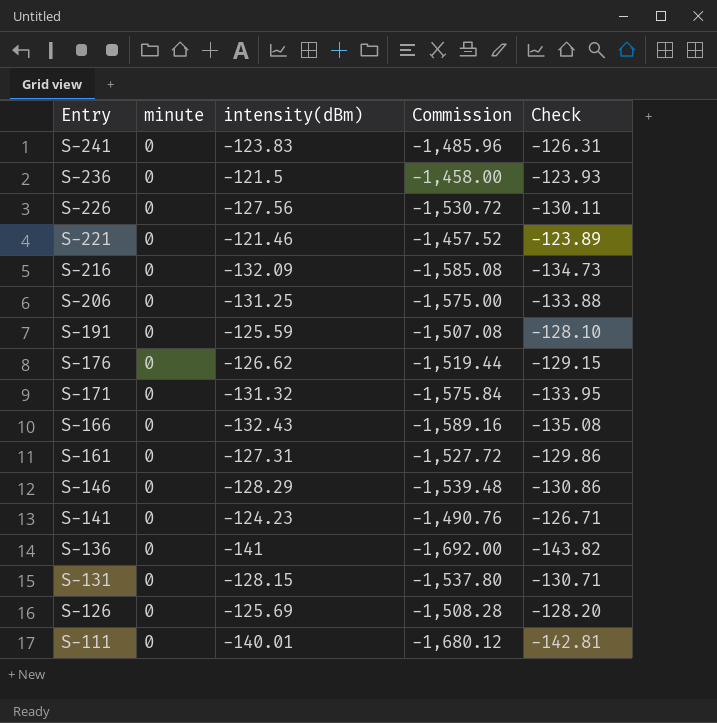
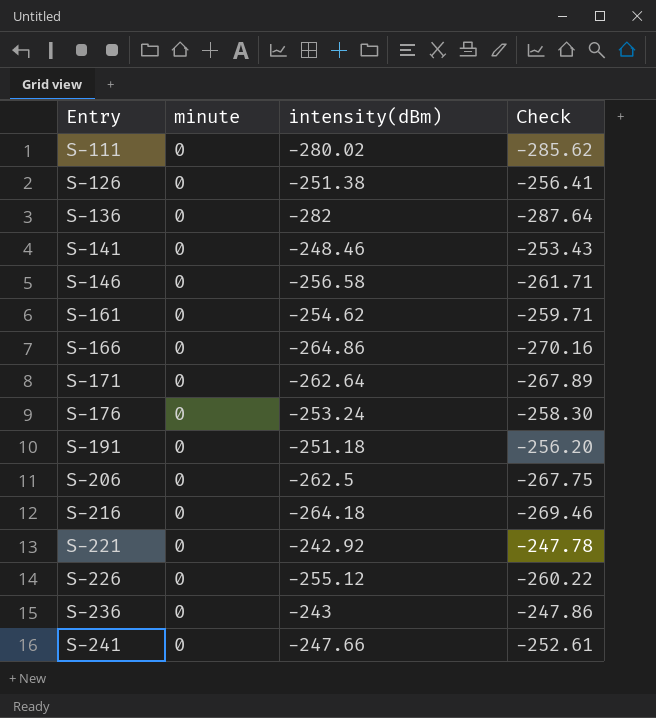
row order: Entry descending -> Entry ascending
column Commission | formula: [intensity(dBm)] * 12 -> none
row S-131: 0 | -128.15 | -1,537.80 | -130.71 -> none
S-111 | intensity(dBm): -140.01 -> -280.02
S-111 | Check: -142.81 -> -285.62
S-126 | intensity(dBm): -125.69 -> -251.38
S-126 | Check: -128.20 -> -256.41
S-136 | intensity(dBm): -141 -> -282
S-136 | Check: -143.82 -> -287.64
S-141 | intensity(dBm): -124.23 -> -248.46
S-141 | Check: -126.71 -> -253.43
S-146 | intensity(dBm): -128.29 -> -256.58
S-146 | Check: -130.86 -> -261.71
S-161 | intensity(dBm): -127.31 -> -254.62
S-161 | Check: -129.86 -> -259.71
S-166 | intensity(dBm): -132.43 -> -264.86
S-166 | Check: -135.08 -> -270.16
S-171 | intensity(dBm): -131.32 -> -262.64
S-171 | Check: -133.95 -> -267.89
S-176 | intensity(dBm): -126.62 -> -253.24
S-176 | Check: -129.15 -> -258.30
S-191 | intensity(dBm): -125.59 -> -251.18
S-191 | Check: -128.10 -> -256.20
S-206 | intensity(dBm): -131.25 -> -262.5
S-206 | Check: -133.88 -> -267.75
S-216 | intensity(dBm): -132.09 -> -264.18
S-216 | Check: -134.73 -> -269.46
S-221 | intensity(dBm): -121.46 -> -242.92
S-221 | Check: -123.89 -> -247.78
S-226 | intensity(dBm): -127.56 -> -255.12
S-226 | Check: -130.11 -> -260.22
S-236 | intensity(dBm): -121.5 -> -243
S-236 | Check: -123.93 -> -247.86
S-241 | intensity(dBm): -123.83 -> -247.66
S-241 | Check: -126.31 -> -252.61

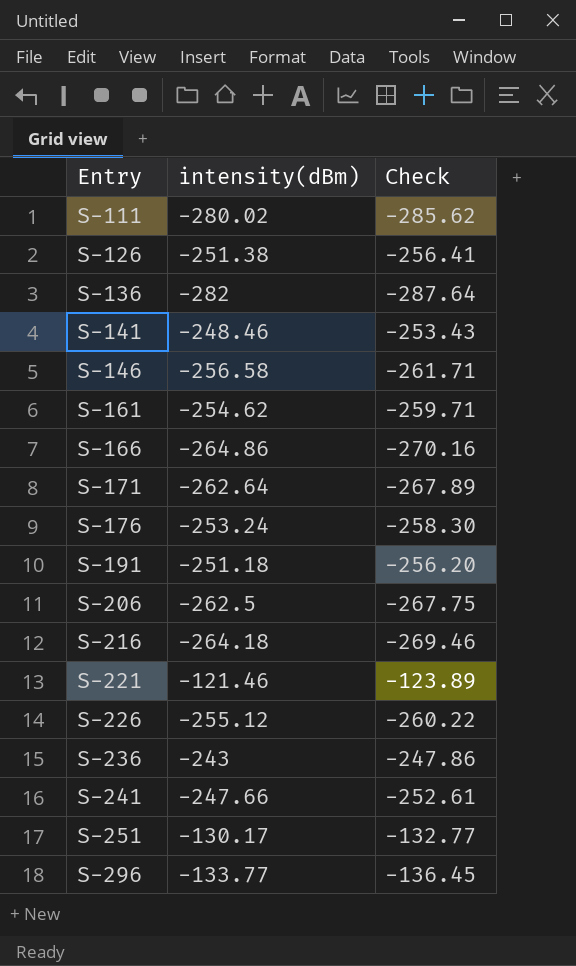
column minute | position: 2 -> none
S-221 | intensity(dBm): -242.92 -> -121.46
S-221 | Check: -247.78 -> -123.89
row S-251: none -> -130.17 | -132.77
row S-296: none -> -133.77 | -136.45

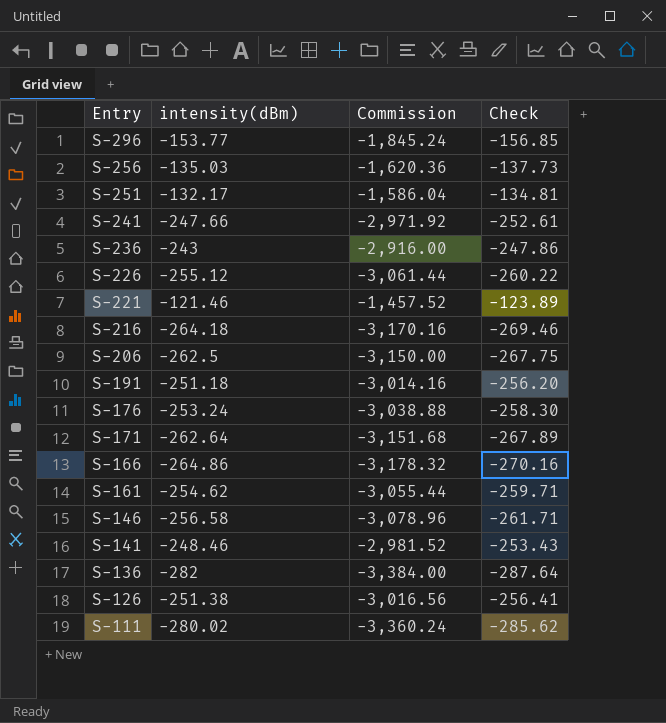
row order: Entry ascending -> Entry descending
column Commission | formula: none -> [intensity(dBm)] * 12
S-296 | intensity(dBm): -133.77 -> -153.77
S-296 | Check: -136.45 -> -156.85
row S-256: none -> -135.03 | -1,620.36 | -137.73
S-251 | intensity(dBm): -130.17 -> -132.17
S-251 | Check: -132.77 -> -134.81

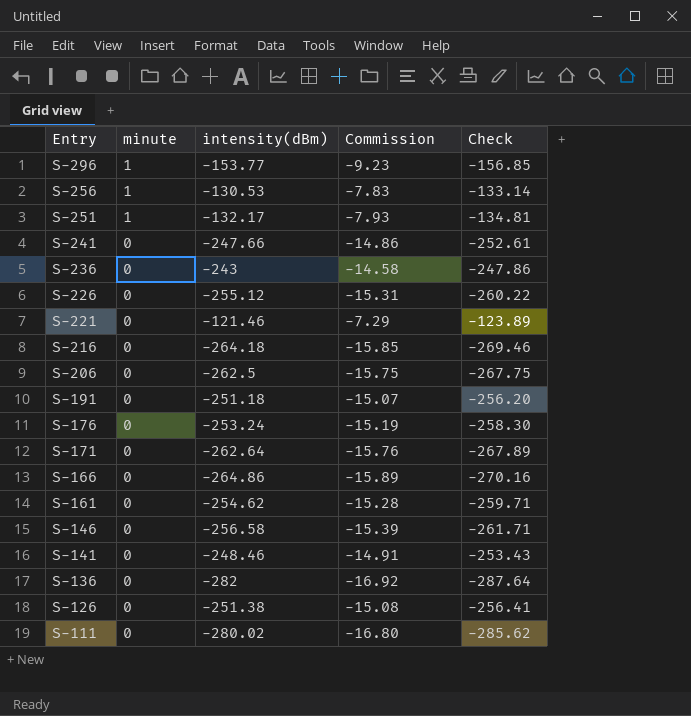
column minute | position: none -> 2
column Commission | formula: [intensity(dBm)] * 12 -> [intensity(dBm)] * 0.06
S-256 | intensity(dBm): -135.03 -> -130.53
S-256 | Check: -137.73 -> -133.14

